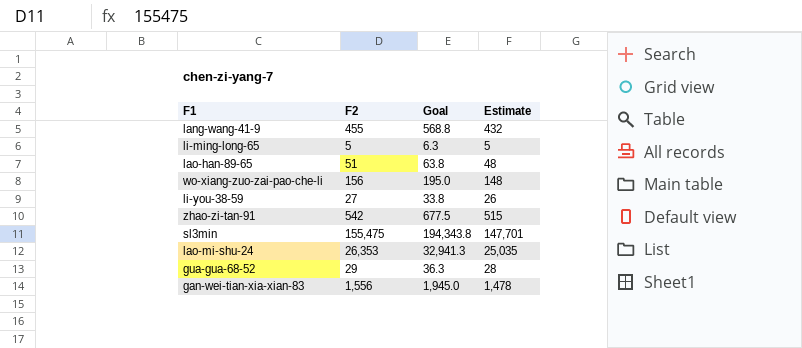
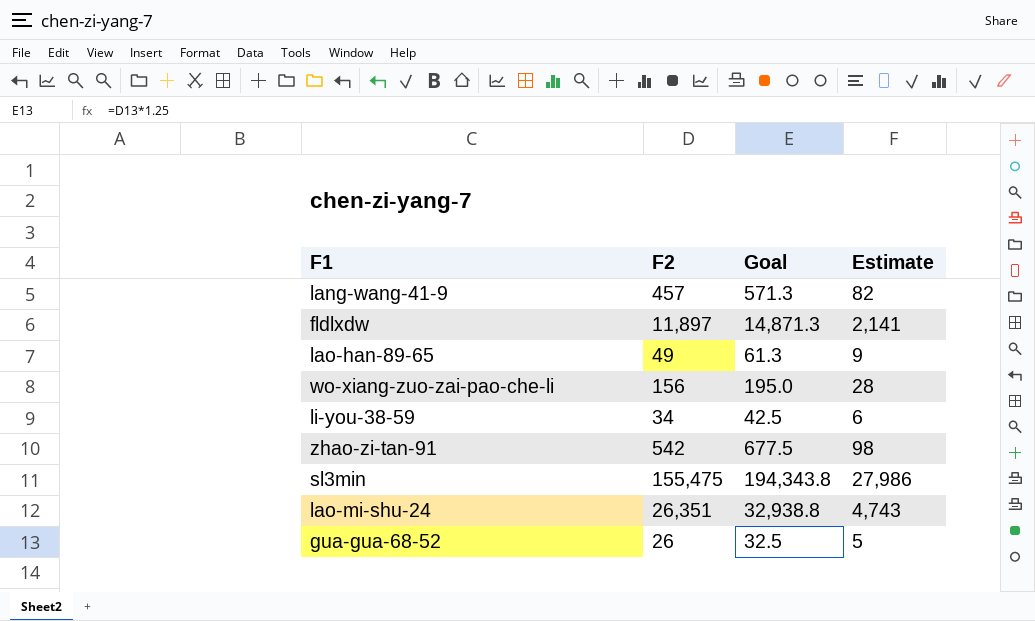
column Estimate | formula: [F2] * 0.95 -> [F2] * 0.18
row li-ming-long-65: 5 | 6.3 | 5 -> none
row gan-wei-tian-xia-xian-83: 1,556 | 1,945.0 | 1,478 -> none
lang-wang-41-9 | F2: 455 -> 457
lang-wang-41-9 | Goal: 568.8 -> 571.3
row fldlxdw: none -> 11,897 | 14,871.3 | 2,141
lao-han-89-65 | F2: 51 -> 49
lao-han-89-65 | Goal: 63.8 -> 61.3
li-you-38-59 | F2: 27 -> 34
li-you-38-59 | Goal: 33.8 -> 42.5
lao-mi-shu-24 | F2: 26,353 -> 26,351
lao-mi-shu-24 | Goal: 32,941.3 -> 32,938.8
gua-gua-68-52 | F2: 29 -> 26
gua-gua-68-52 | Goal: 36.3 -> 32.5

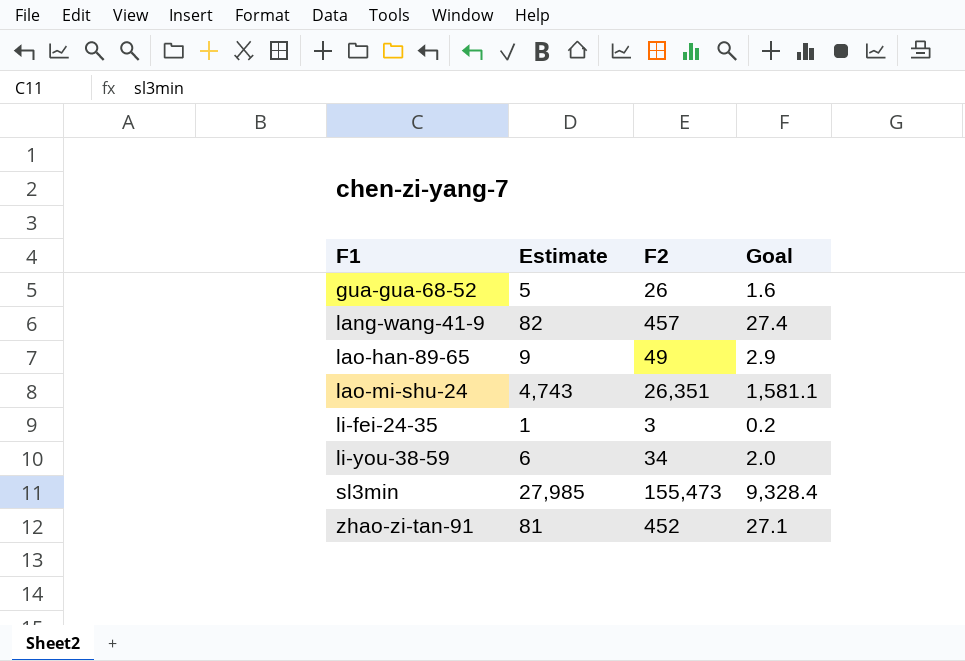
row order: none -> F1 ascending
column Estimate | position: 4 -> 2
column Goal | formula: [F2] * 1.25 -> [F2] * 0.06
row fldlxdw: 11,897 | 14,871.3 | 2,141 -> none
row wo-xiang-zuo-zai-pao-che-li: 156 | 195.0 | 28 -> none
row li-fei-24-35: none -> 1 | 3 | 0.2
sl3min | Estimate: 27,986 -> 27,985
sl3min | F2: 155,475 -> 155,473
zhao-zi-tan-91 | Estimate: 98 -> 81
zhao-zi-tan-91 | F2: 542 -> 452

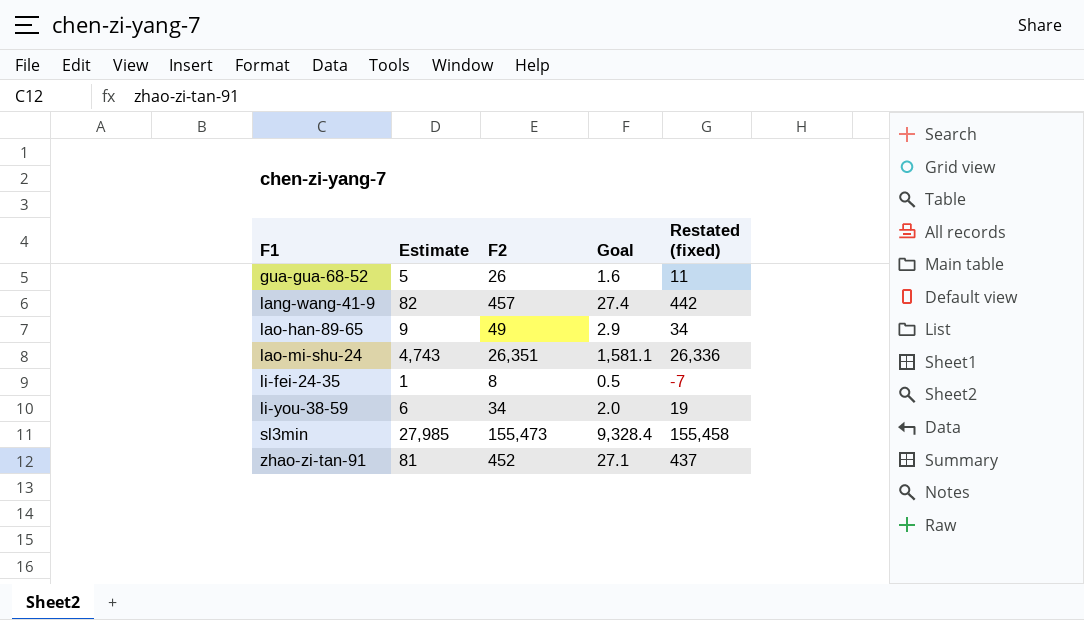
column Restated (fixed) | formula: none -> [F2] - 15
li-fei-24-35 | F2: 3 -> 8
li-fei-24-35 | Goal: 0.2 -> 0.5

